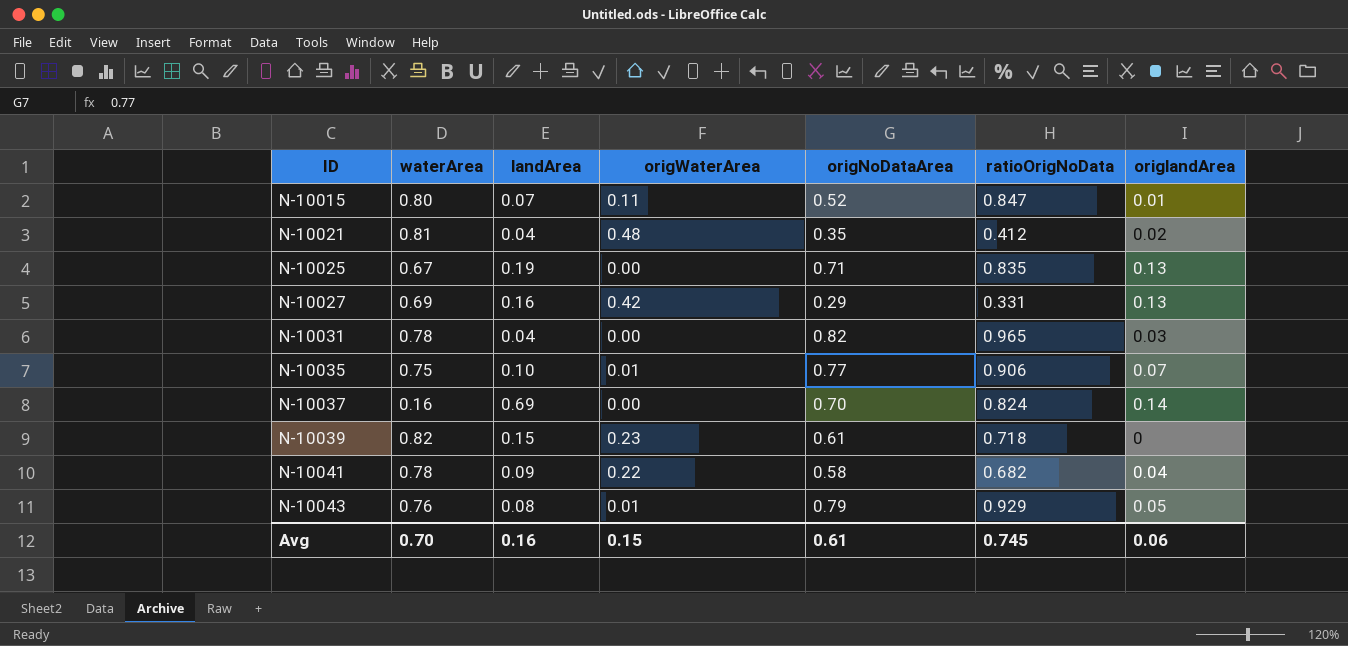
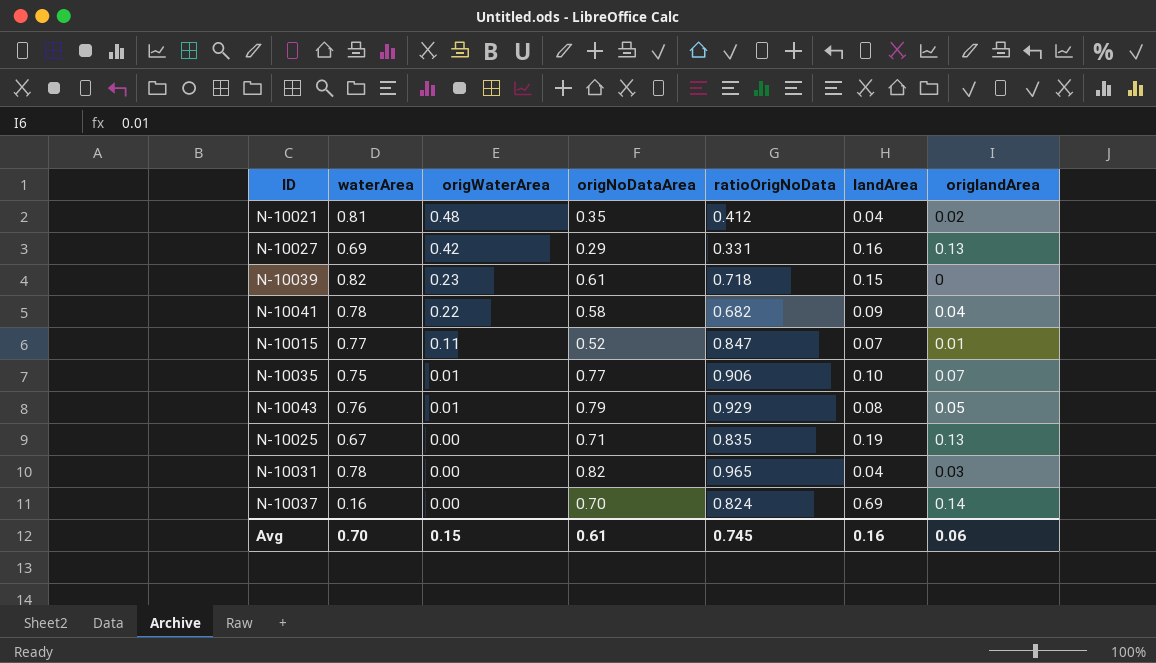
row order: ID ascending -> origWaterArea descending
column landArea | position: 3 -> 6
N-10015 | waterArea: 0.80 -> 0.77

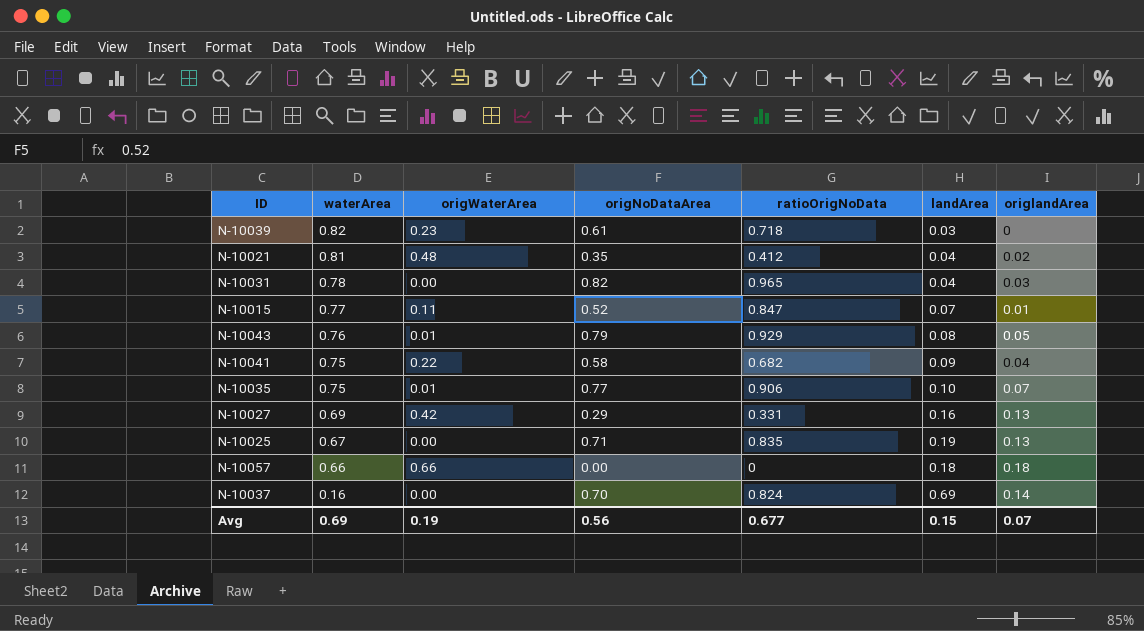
row order: origWaterArea descending -> waterArea descending
N-10039 | landArea: 0.15 -> 0.03
N-10041 | waterArea: 0.78 -> 0.75
row N-10057: none -> 0.66 | 0.66 | 0.00 | 0 | 0.18 | 0.18
Avg | waterArea: 0.70 -> 0.69
Avg | origWaterArea: 0.15 -> 0.19
Avg | origNoDataArea: 0.61 -> 0.56
Avg | ratioOrigNoData: 0.745 -> 0.677
Avg | landArea: 0.16 -> 0.15
Avg | origlandArea: 0.06 -> 0.07

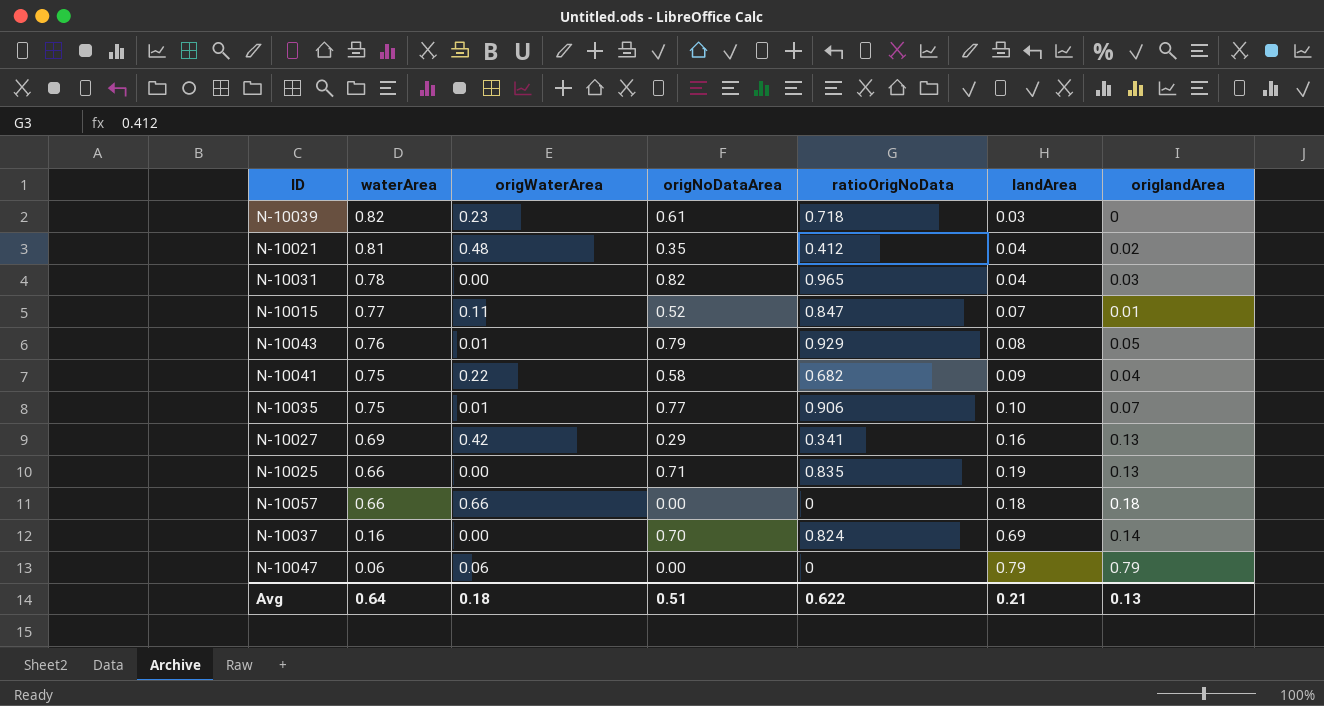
N-10027 | ratioOrigNoData: 0.331 -> 0.341
N-10025 | waterArea: 0.67 -> 0.66
row N-10047: none -> 0.06 | 0.06 | 0.00 | 0 | 0.79 | 0.79
Avg | waterArea: 0.69 -> 0.64
Avg | origWaterArea: 0.19 -> 0.18
Avg | origNoDataArea: 0.56 -> 0.51
Avg | ratioOrigNoData: 0.677 -> 0.622
Avg | landArea: 0.15 -> 0.21
Avg | origlandArea: 0.07 -> 0.13

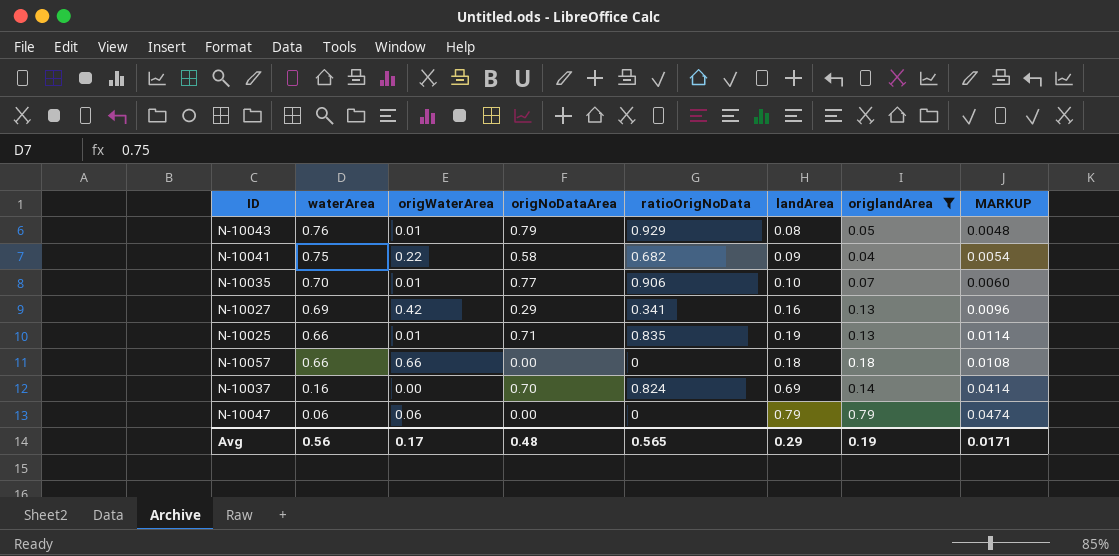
filter: none -> origlandArea >= 0.04
column MARKUP | formula: none -> [landArea] * 0.06
N-10035 | waterArea: 0.75 -> 0.70
N-10025 | origWaterArea: 0.00 -> 0.01
Avg | waterArea: 0.64 -> 0.56
Avg | origWaterArea: 0.18 -> 0.17
Avg | origNoDataArea: 0.51 -> 0.48
Avg | ratioOrigNoData: 0.622 -> 0.565
Avg | landArea: 0.21 -> 0.29
Avg | origlandArea: 0.13 -> 0.19

